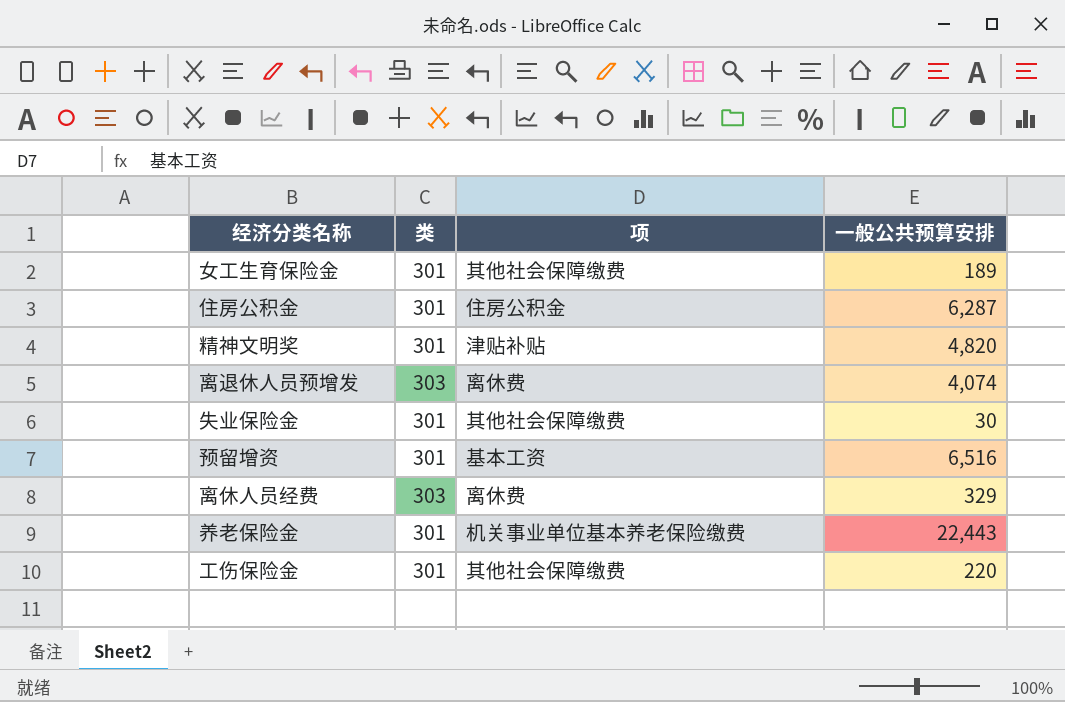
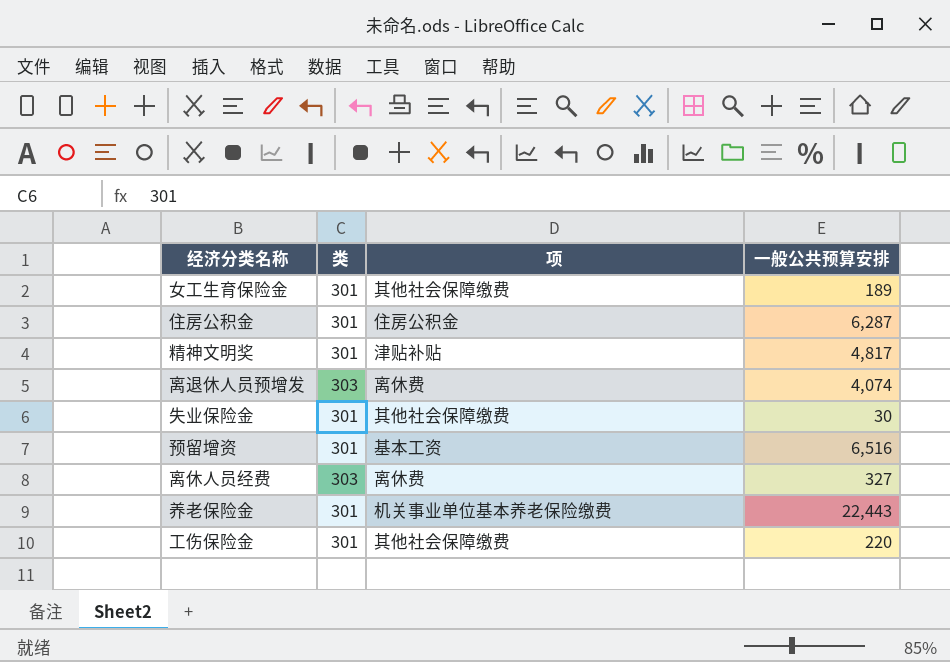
精神文明奖 | 一般公共预算安排: 4,820 -> 4,817
离休人员经费 | 一般公共预算安排: 329 -> 327

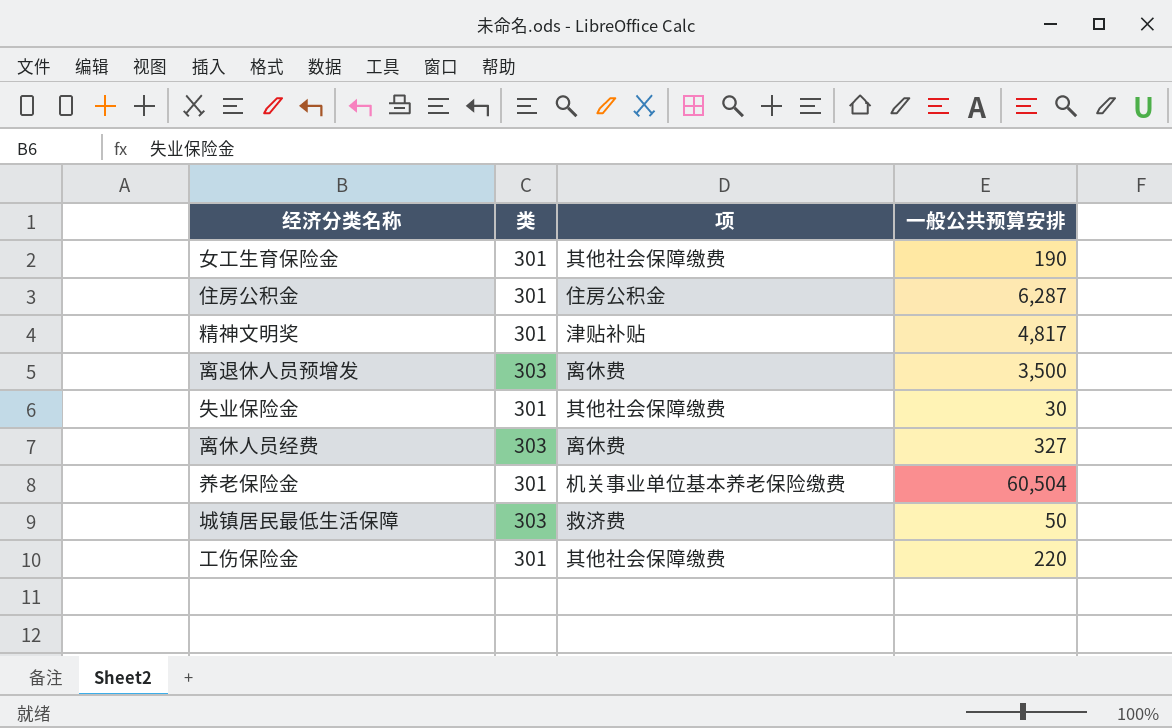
row 预留增资: 301 | 基本工资 | 6,516 -> none
女工生育保险金 | 一般公共预算安排: 189 -> 190
离退休人员预增发 | 一般公共预算安排: 4,074 -> 3,500
养老保险金 | 一般公共预算安排: 22,443 -> 60,504
row 城镇居民最低生活保障: none -> 303 | 救济费 | 50

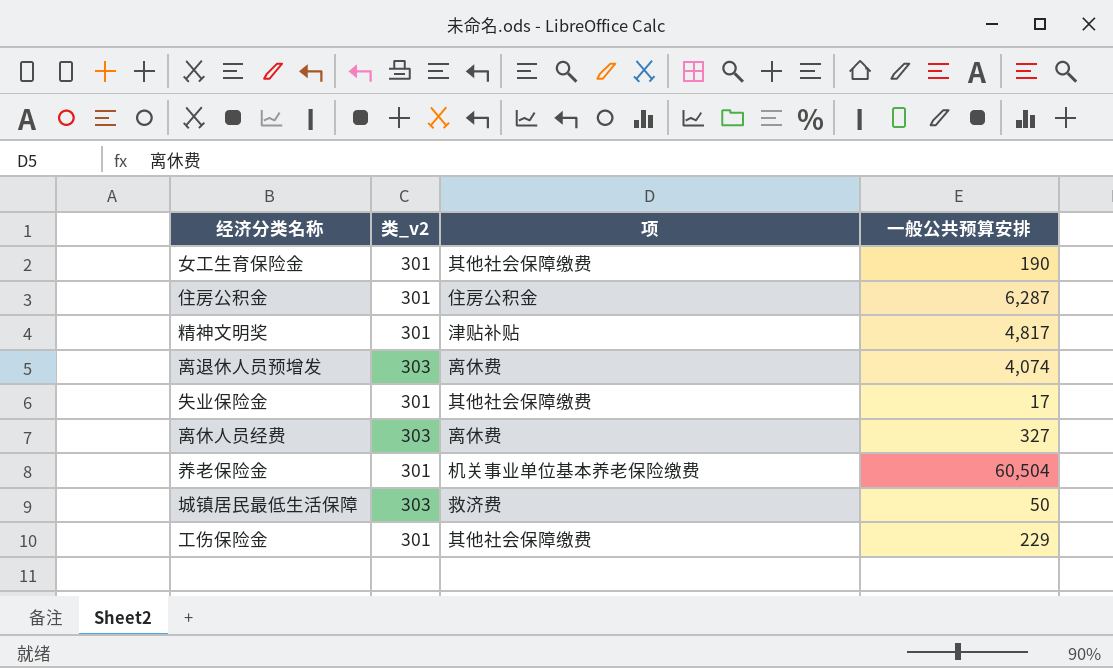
column name: 类 -> 类_v2
离退休人员预增发 | 一般公共预算安排: 3,500 -> 4,074
失业保险金 | 一般公共预算安排: 30 -> 17
工伤保险金 | 一般公共预算安排: 220 -> 229

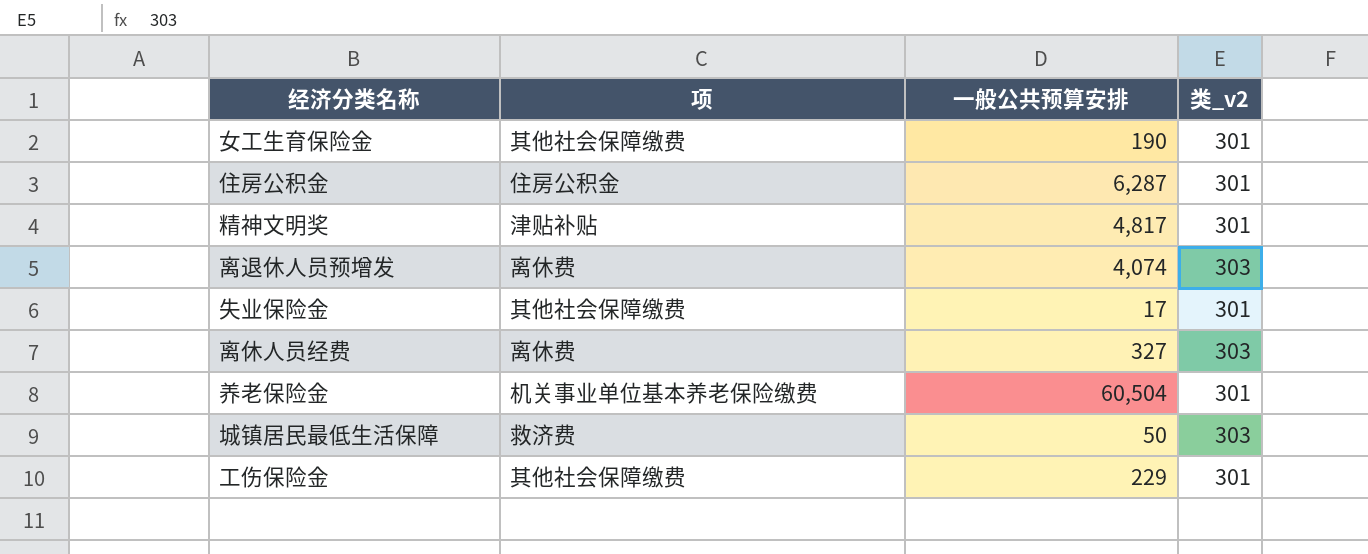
column 类_v2 | position: 2 -> 4

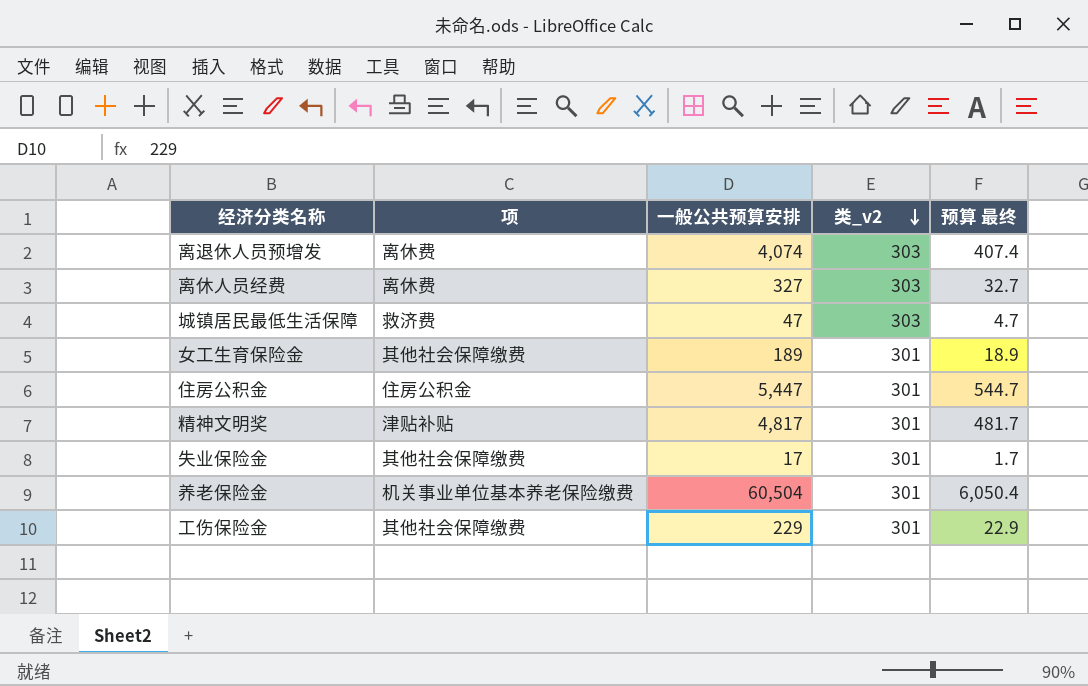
row order: none -> 类_v2 descending
column 预算 最终 | formula: none -> [一般公共预算安排] * 0.1
城镇居民最低生活保障 | 一般公共预算安排: 50 -> 47
女工生育保险金 | 一般公共预算安排: 190 -> 189
住房公积金 | 一般公共预算安排: 6,287 -> 5,447

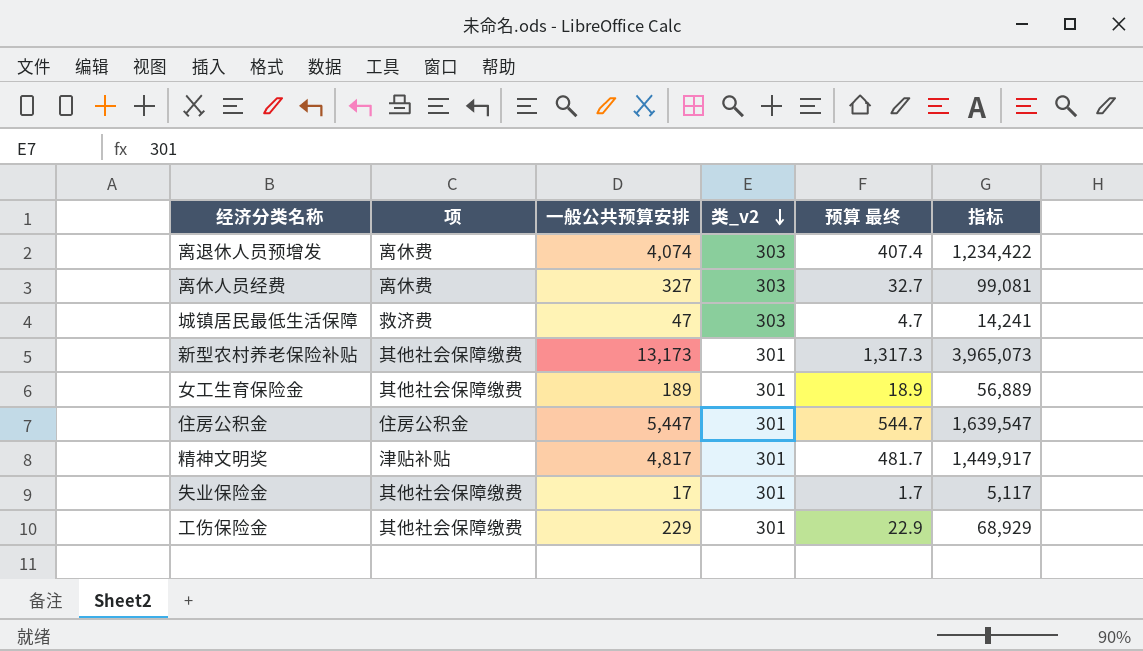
column 指标 | formula: none -> [一般公共预算安排] * [类_v2]
row 养老保险金: 机关事业单位基本养老保险缴费 | 60,504 | 301 | 6,050.4 -> none
row 新型农村养老保险补贴: none -> 其他社会保障缴费 | 13,173 | 301 | 1,317.3 | 3,965,073

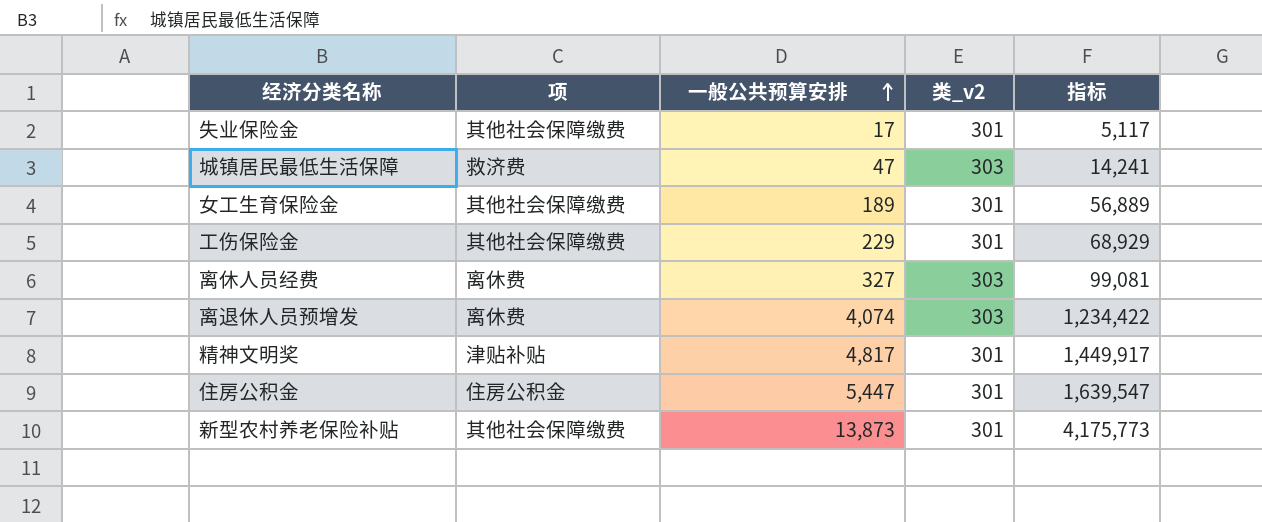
row order: 类_v2 descending -> 一般公共预算安排 ascending
column 预算 最终 | formula: [一般公共预算安排] * 0.1 -> none
新型农村养老保险补贴 | 一般公共预算安排: 13,173 -> 13,873
新型农村养老保险补贴 | 指标: 3,965,073 -> 4,175,773

